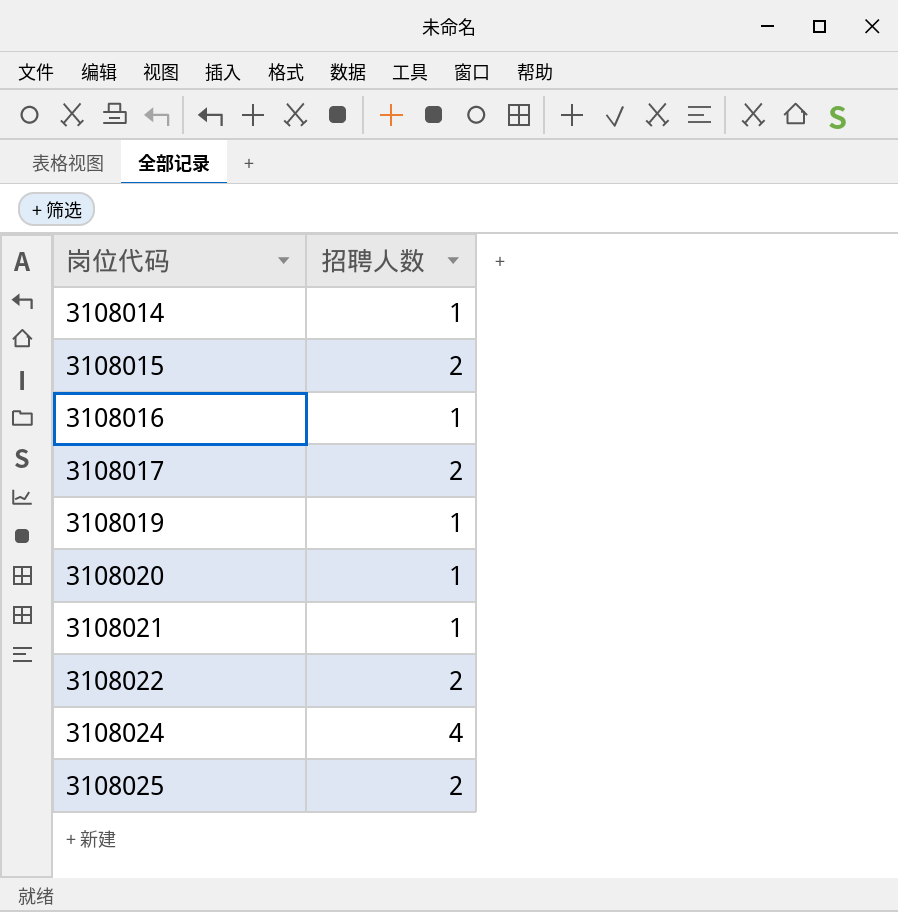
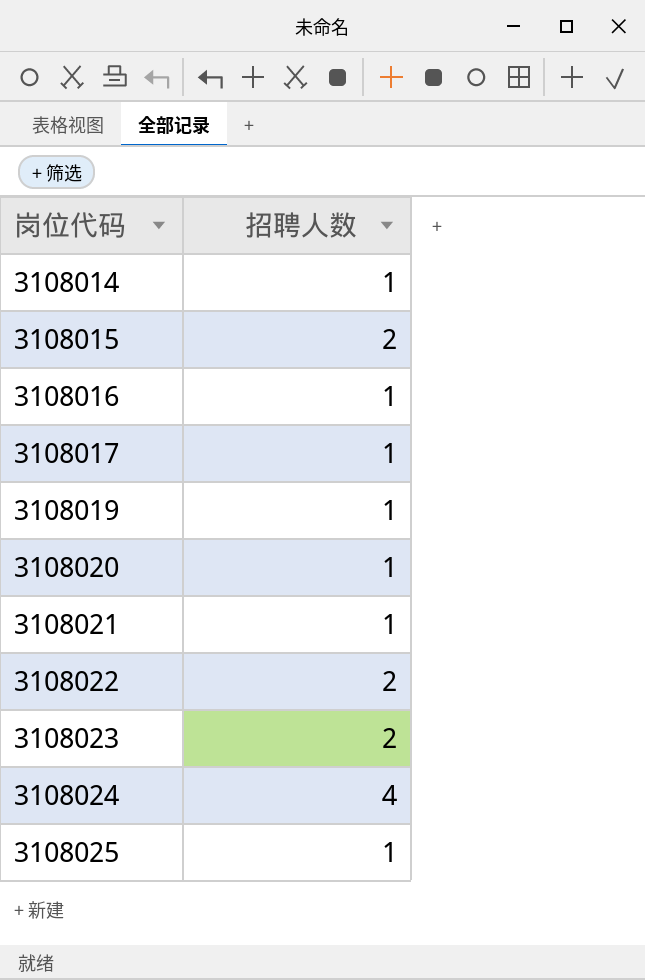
3108017 | 招聘人数: 2 -> 1
row 3108023: none -> 2
3108025 | 招聘人数: 2 -> 1

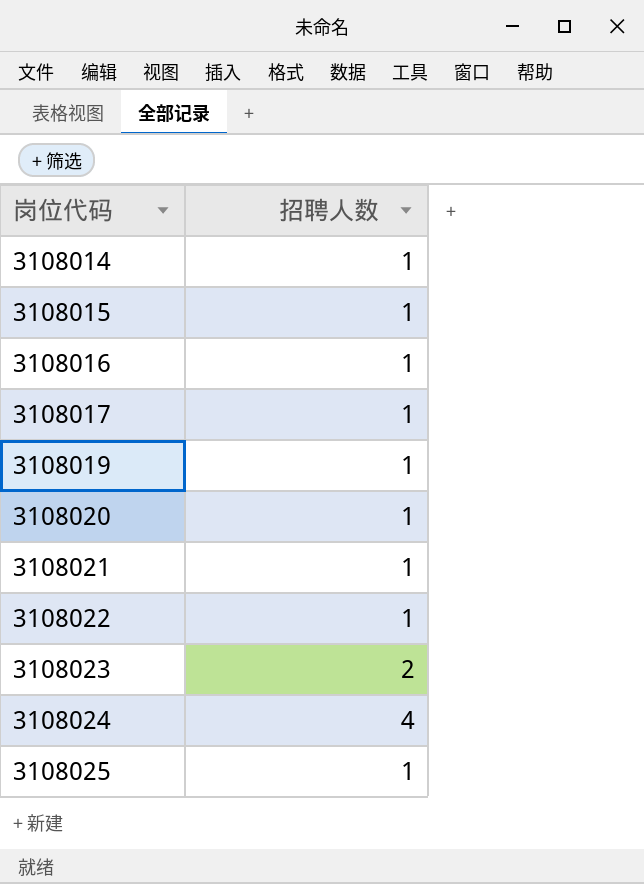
3108015 | 招聘人数: 2 -> 1
3108022 | 招聘人数: 2 -> 1

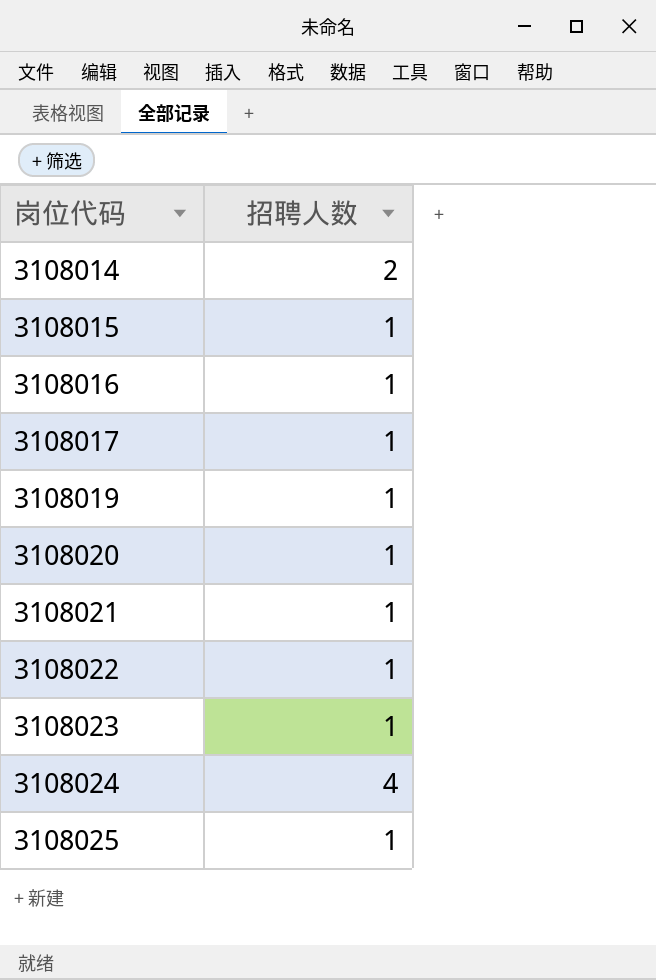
3108014 | 招聘人数: 1 -> 2
3108023 | 招聘人数: 2 -> 1

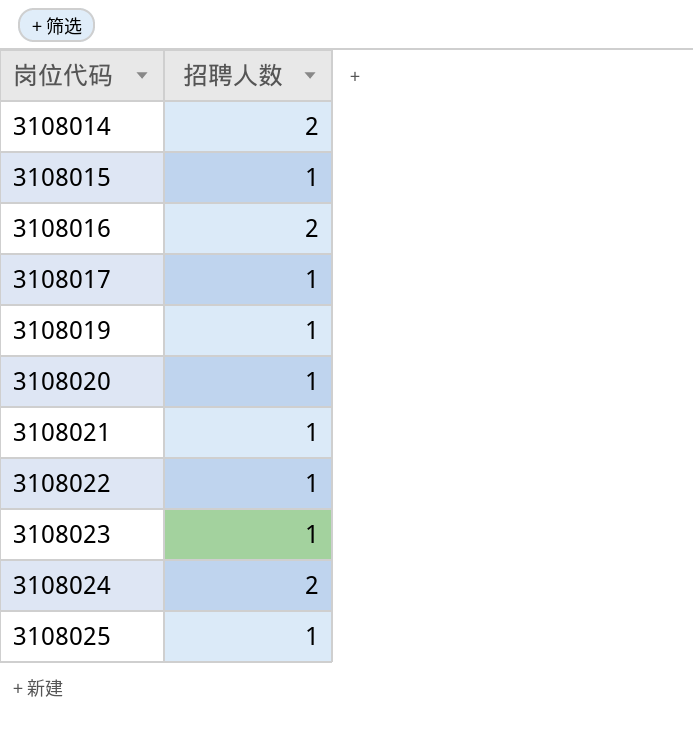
3108016 | 招聘人数: 1 -> 2
3108024 | 招聘人数: 4 -> 2

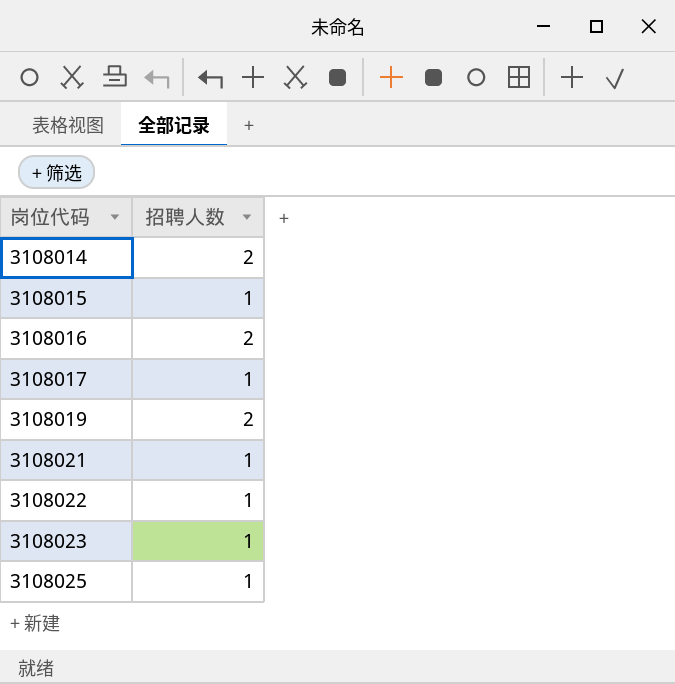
row 3108020: 1 -> none
row 3108024: 2 -> none
3108019 | 招聘人数: 1 -> 2

